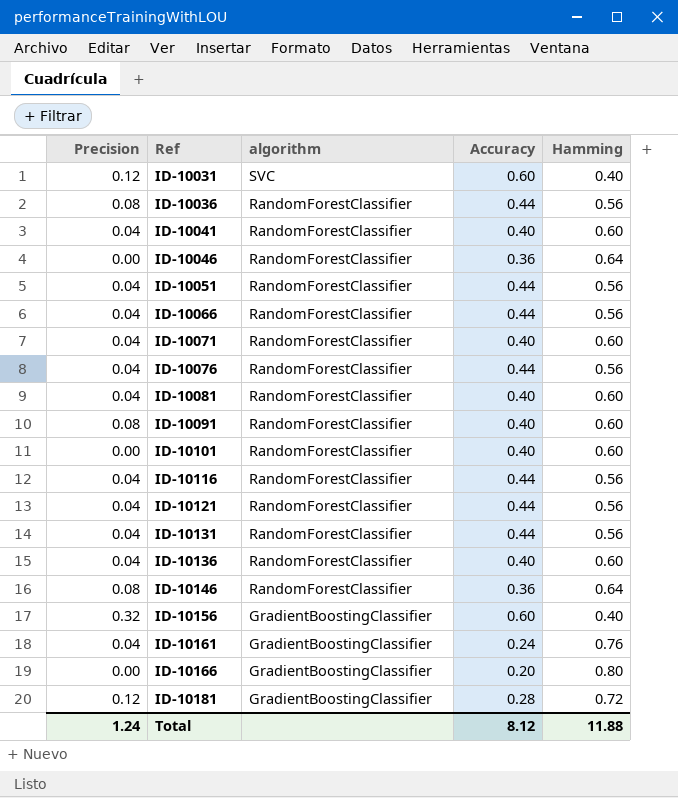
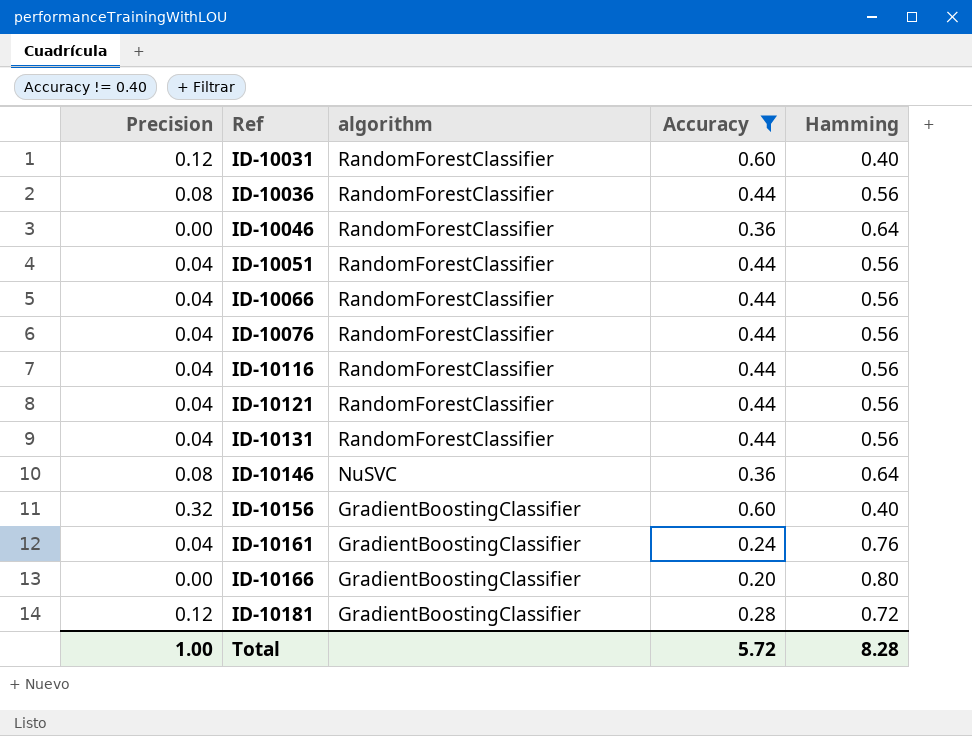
filter: none -> Accuracy != 0.40
ID-10031 | algorithm: SVC -> RandomForestClassifier
ID-10146 | algorithm: RandomForestClassifier -> NuSVC
Total | Precision: 1.24 -> 1.00
Total | Accuracy: 8.12 -> 5.72
Total | Hamming: 11.88 -> 8.28

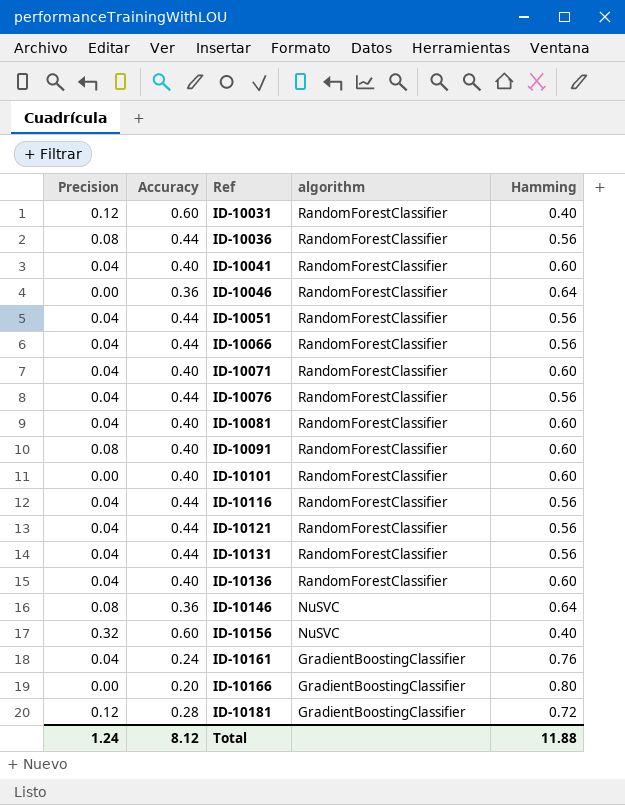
filter: Accuracy != 0.40 -> none
column Accuracy | position: 4 -> 2
ID-10156 | algorithm: GradientBoostingClassifier -> NuSVC
Total | Precision: 1.00 -> 1.24
Total | Accuracy: 5.72 -> 8.12
Total | Hamming: 8.28 -> 11.88

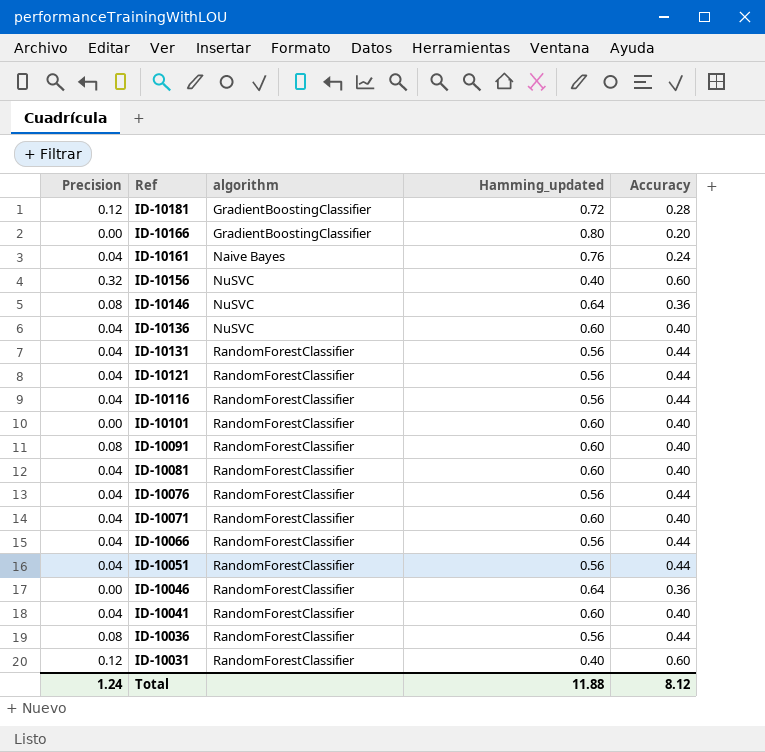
row order: Ref ascending -> Ref descending
column name: Hamming -> Hamming_updated
column Accuracy | position: 2 -> 5
ID-10161 | algorithm: GradientBoostingClassifier -> Naive Bayes
ID-10136 | algorithm: RandomForestClassifier -> NuSVC

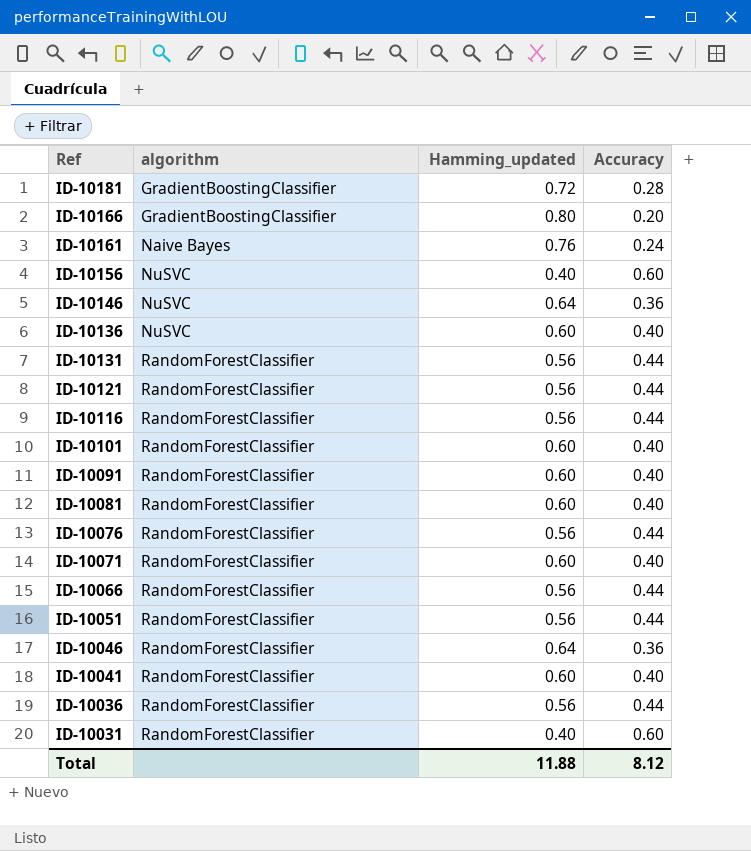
column Precision | position: 1 -> none

